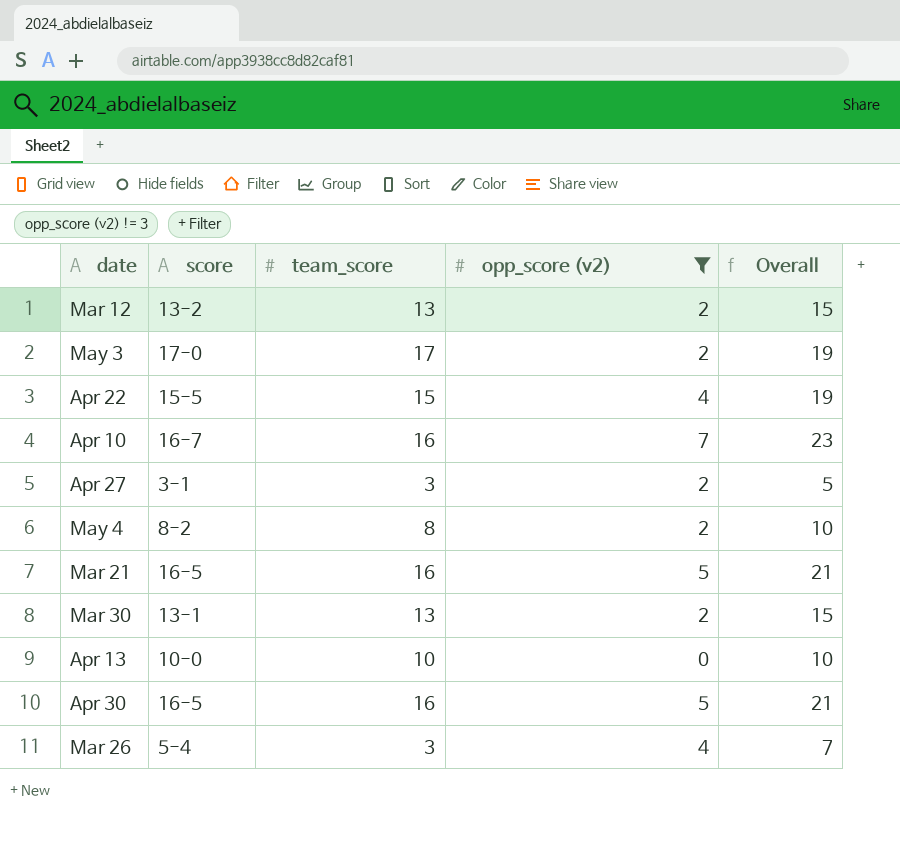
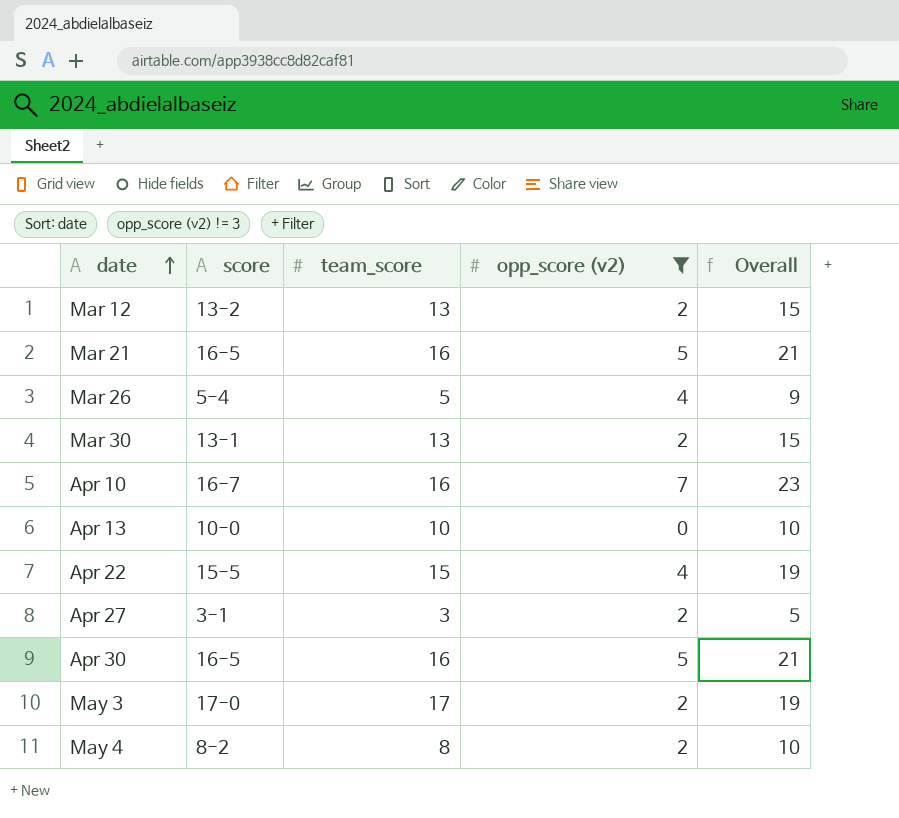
row order: none -> date ascending
Mar 26 | team_score: 3 -> 5
Mar 26 | Overall: 7 -> 9

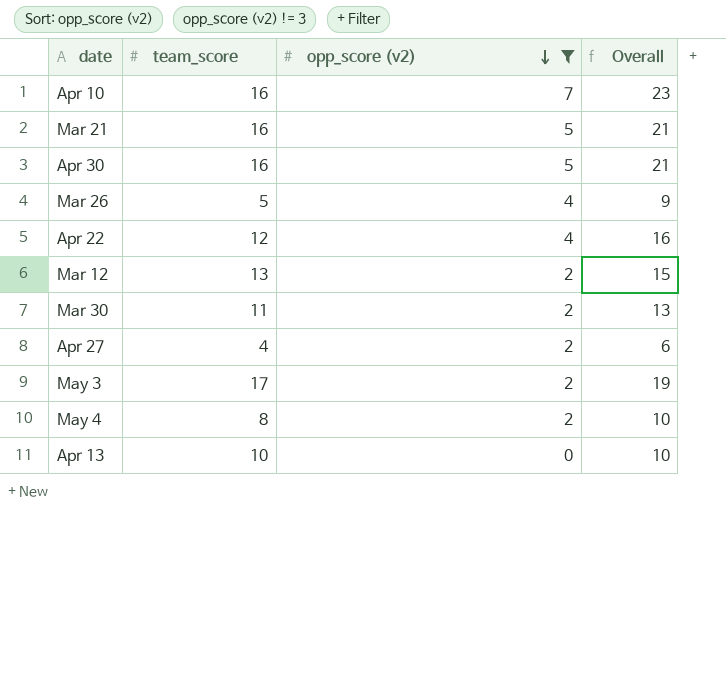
row order: date ascending -> opp_score (v2) descending
column score | position: 2 -> none
Apr 22 | team_score: 15 -> 12
Apr 22 | Overall: 19 -> 16
Mar 30 | team_score: 13 -> 11
Mar 30 | Overall: 15 -> 13
Apr 27 | team_score: 3 -> 4
Apr 27 | Overall: 5 -> 6

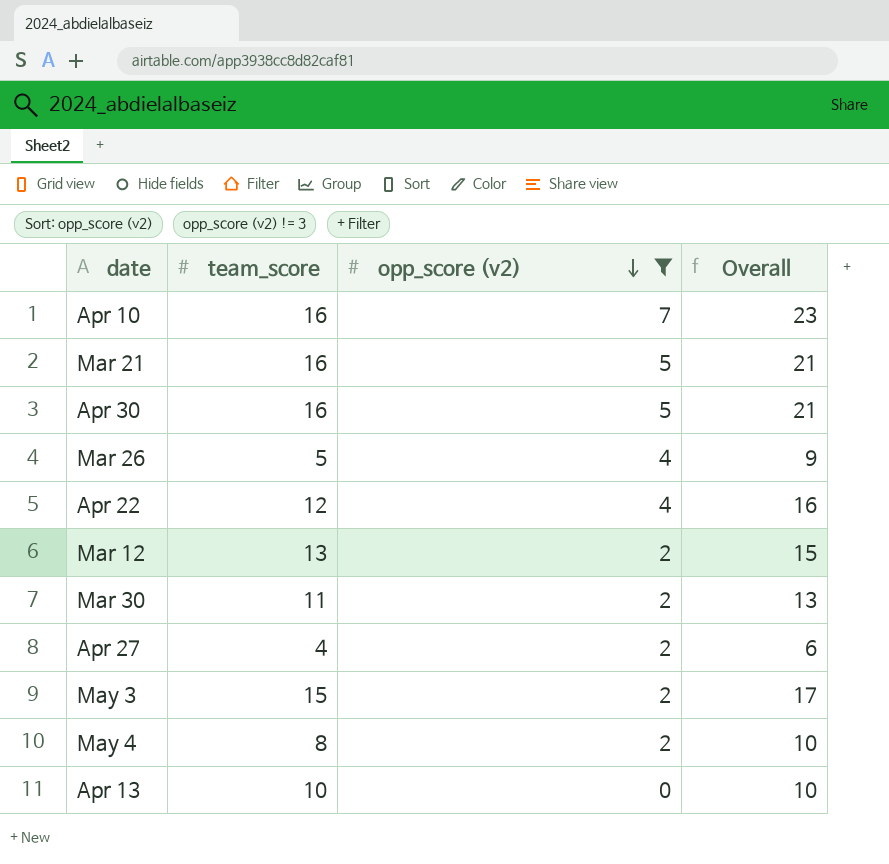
May 3 | team_score: 17 -> 15
May 3 | Overall: 19 -> 17

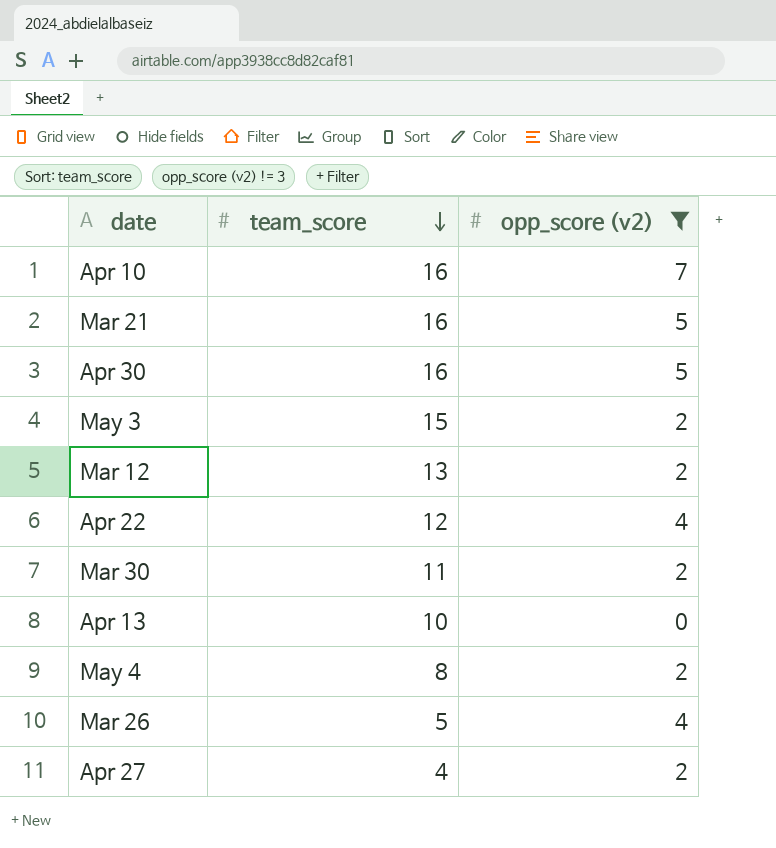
row order: opp_score (v2) descending -> team_score descending
column Overall | formula: [team_score] + [opp_score (v2)] -> none

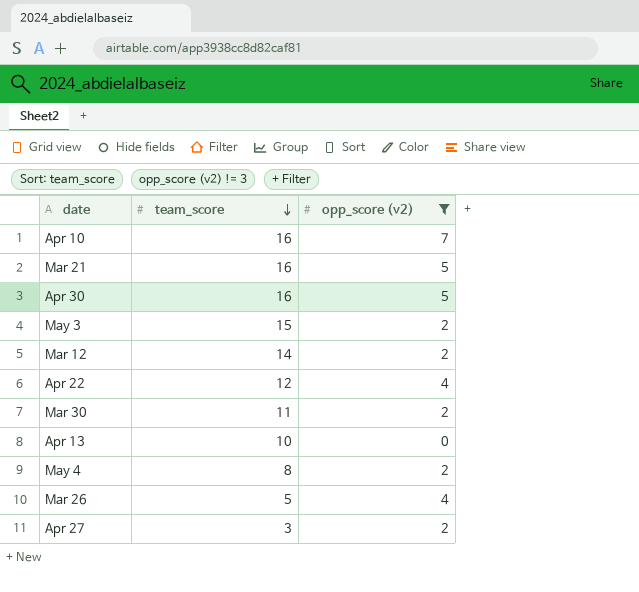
Mar 12 | team_score: 13 -> 14
Apr 27 | team_score: 4 -> 3

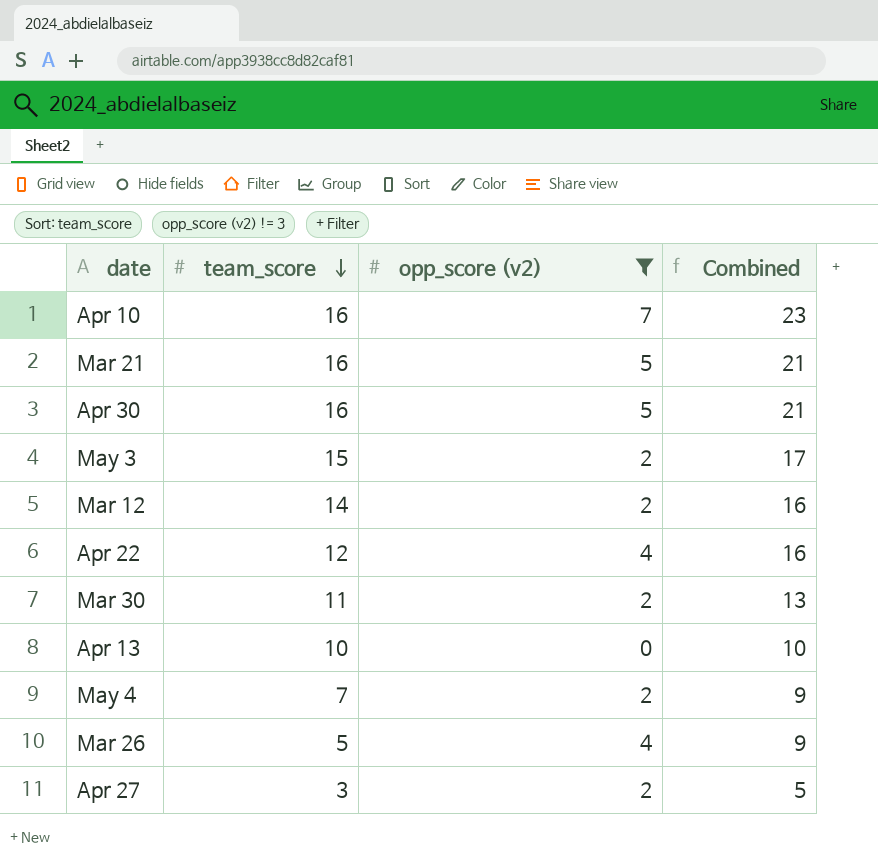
column Combined | formula: none -> [team_score] + [opp_score (v2)]
May 4 | team_score: 8 -> 7

